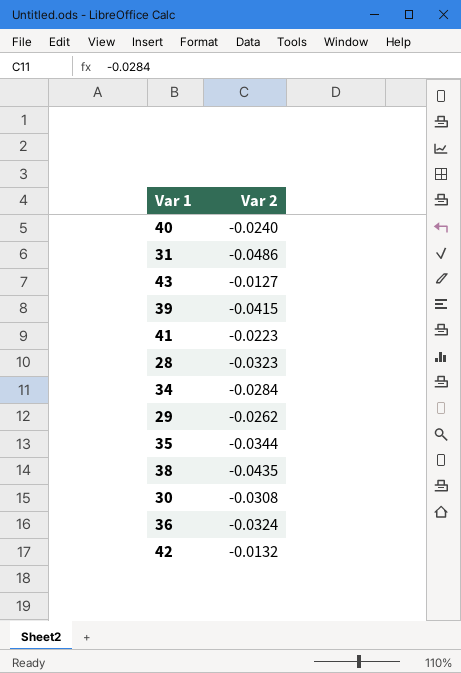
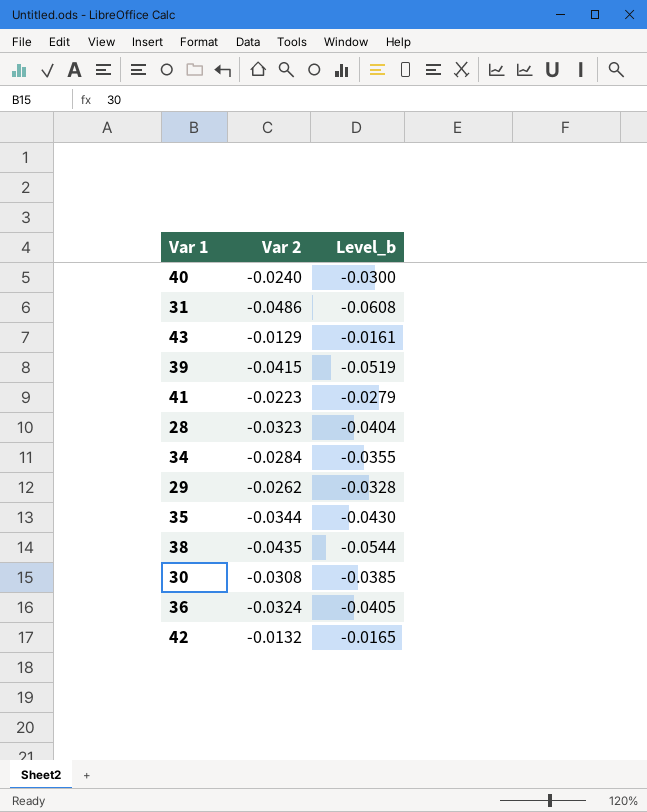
column Level_b | formula: none -> [Var 2] * 1.25
43 | Var 2: -0.0127 -> -0.0129

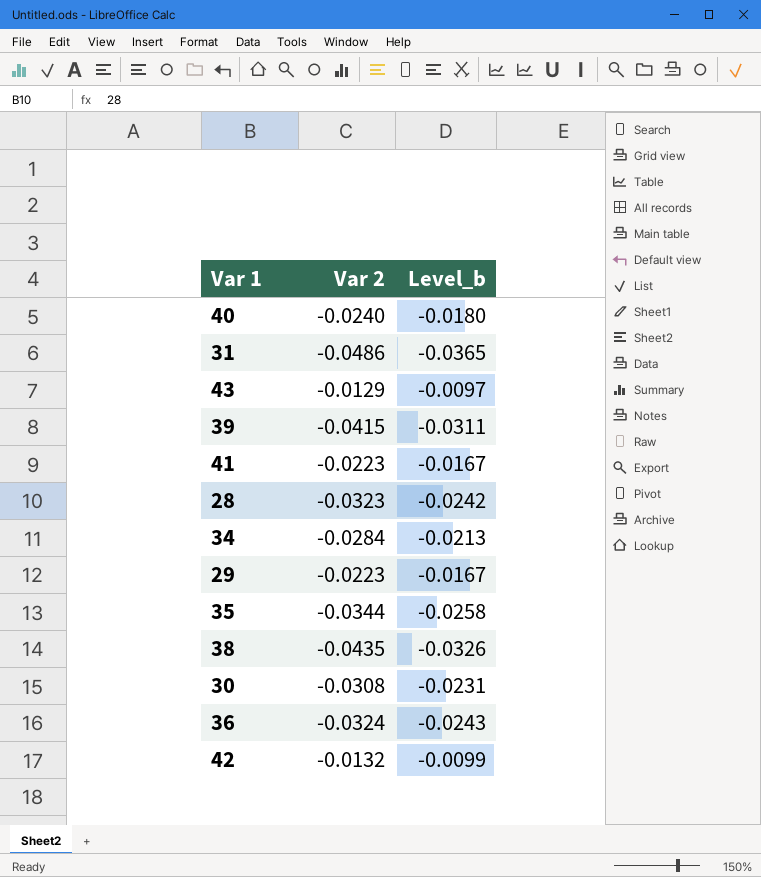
column Level_b | formula: [Var 2] * 1.25 -> [Var 2] * 0.75
29 | Var 2: -0.0262 -> -0.0223

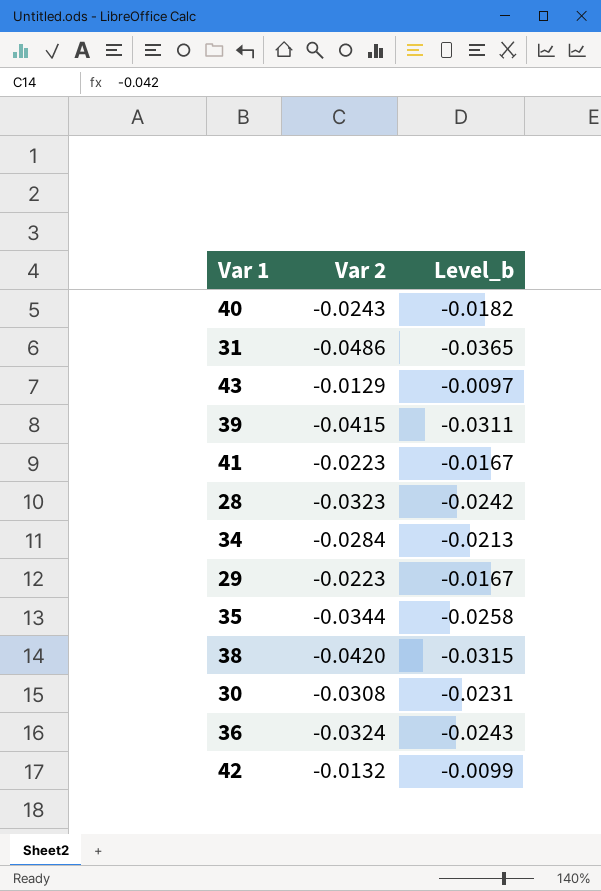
40 | Var 2: -0.0240 -> -0.0243
40 | Level_b: -0.0180 -> -0.0182
38 | Var 2: -0.0435 -> -0.0420
38 | Level_b: -0.0326 -> -0.0315

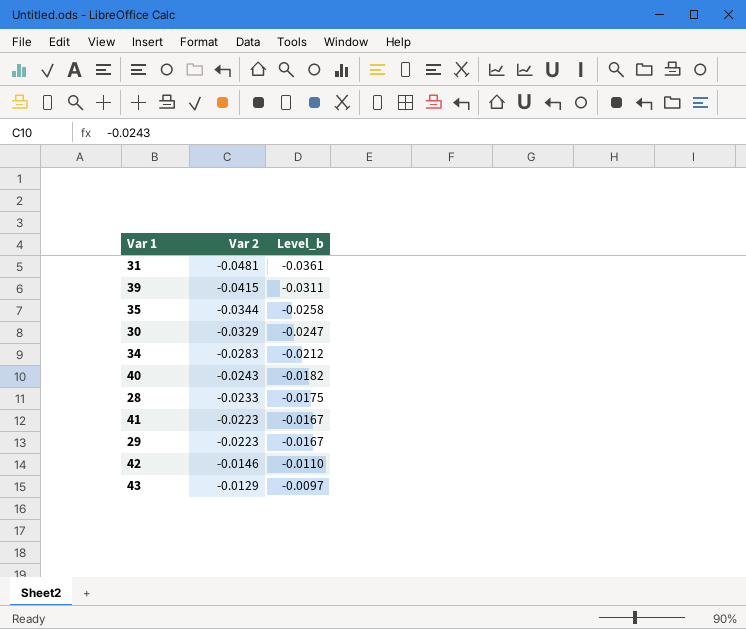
row order: none -> Var 2 ascending
row 38: -0.0420 | -0.0315 -> none
row 36: -0.0324 | -0.0243 -> none
31 | Var 2: -0.0486 -> -0.0481
31 | Level_b: -0.0365 -> -0.0361
30 | Var 2: -0.0308 -> -0.0329
30 | Level_b: -0.0231 -> -0.0247
34 | Var 2: -0.0284 -> -0.0283
34 | Level_b: -0.0213 -> -0.0212
28 | Var 2: -0.0323 -> -0.0233
28 | Level_b: -0.0242 -> -0.0175
42 | Var 2: -0.0132 -> -0.0146
42 | Level_b: -0.0099 -> -0.0110

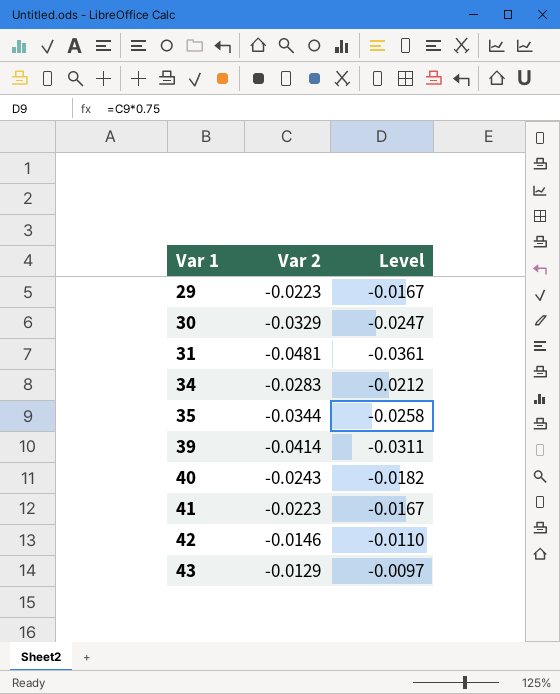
row order: Var 2 ascending -> Var 1 ascending
column name: Level_b -> Level
row 28: -0.0233 | -0.0175 -> none
39 | Var 2: -0.0415 -> -0.0414

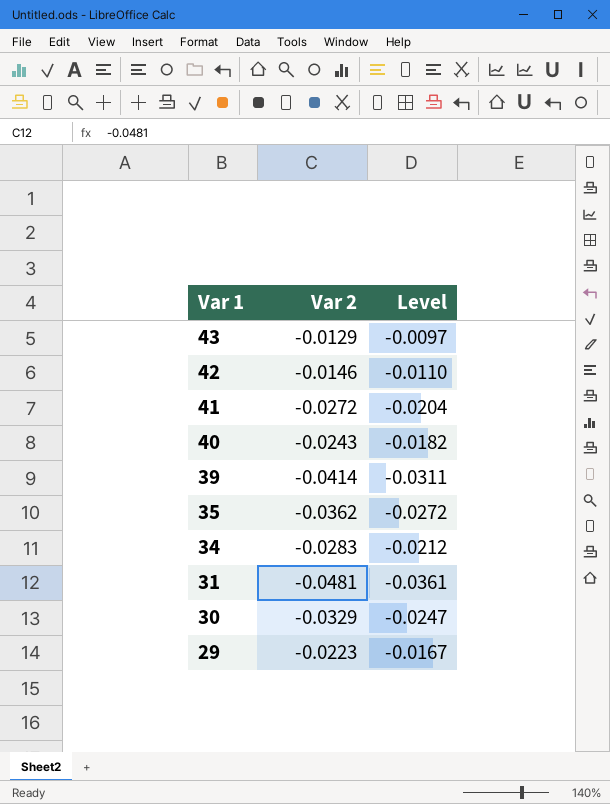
row order: Var 1 ascending -> Var 1 descending
41 | Var 2: -0.0223 -> -0.0272
41 | Level: -0.0167 -> -0.0204
35 | Var 2: -0.0344 -> -0.0362
35 | Level: -0.0258 -> -0.0272

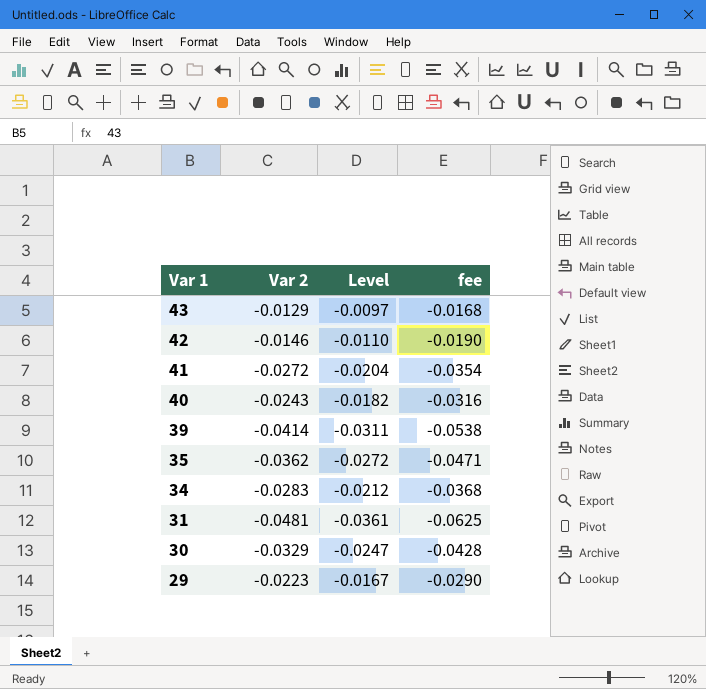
column fee | formula: none -> [Var 2] * 1.3

